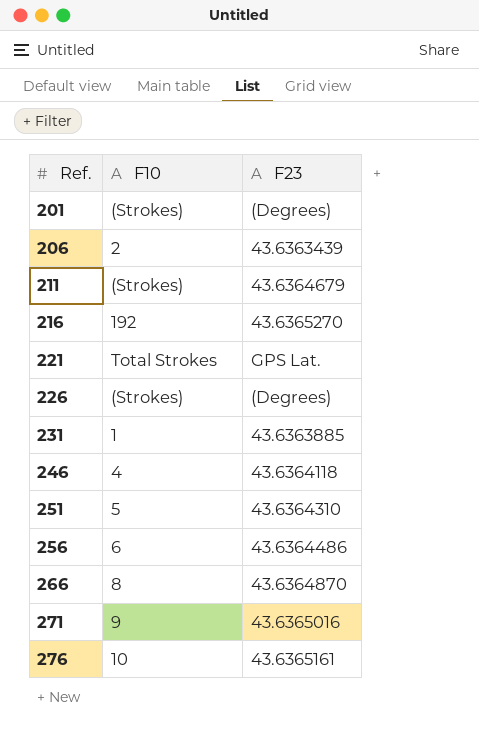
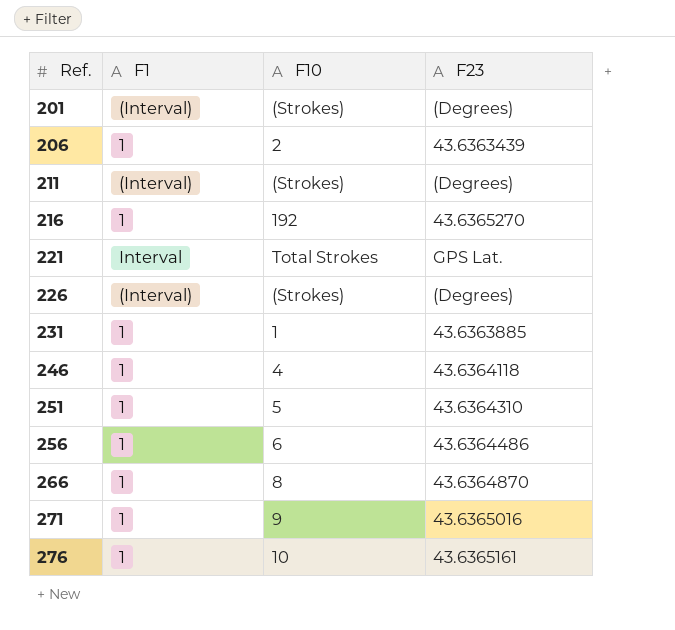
column F1 | position: none -> 2
211 | F23: 43.6364679 -> (Degrees)

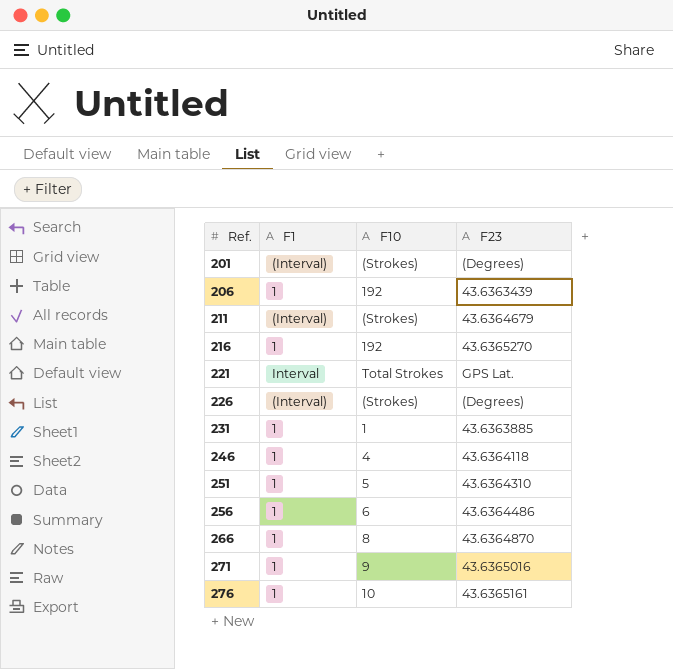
206 | F10: 2 -> 192
211 | F23: (Degrees) -> 43.6364679

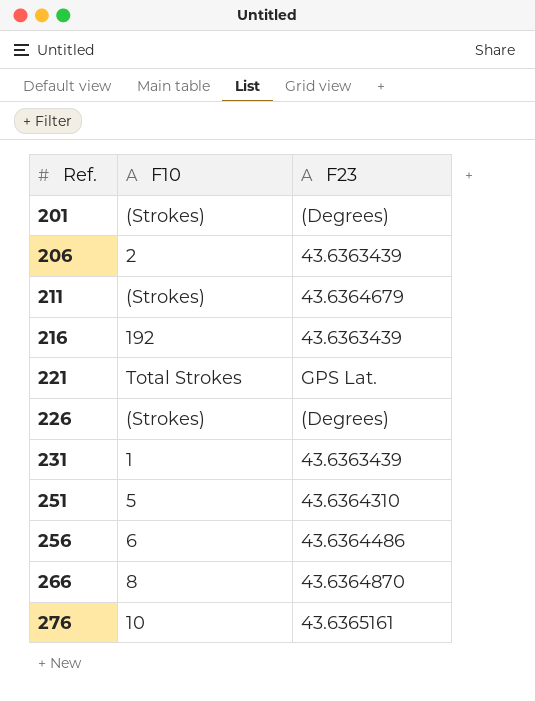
column F1 | position: 2 -> none
row 246: 1 | 4 | 43.6364118 -> none
row 271: 1 | 9 | 43.6365016 -> none
206 | F10: 192 -> 2
216 | F23: 43.6365270 -> 43.6363439
231 | F23: 43.6363885 -> 43.6363439

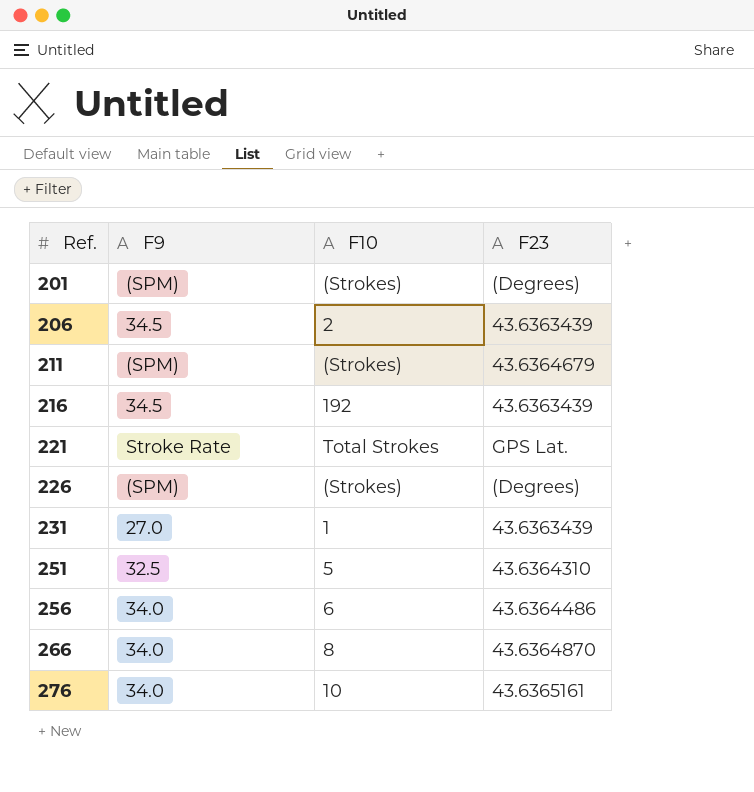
column F9 | position: none -> 2

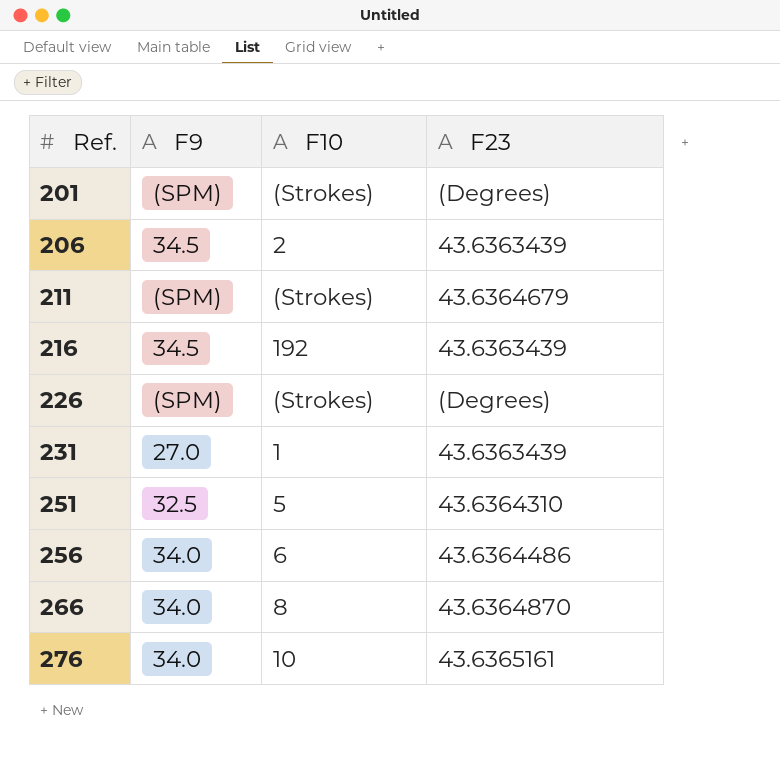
row 221: Stroke Rate | Total Strokes | GPS Lat. -> none

